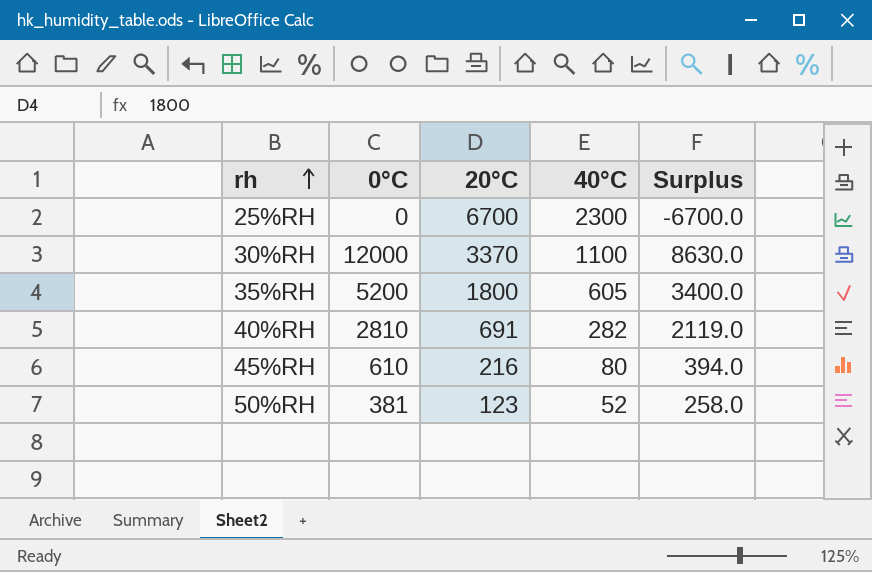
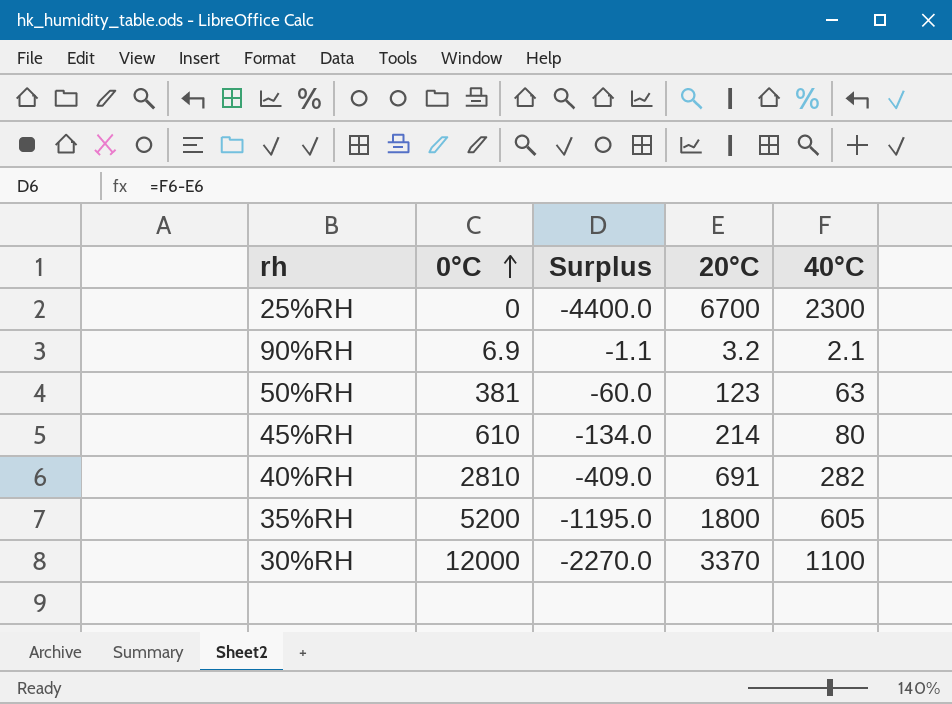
row order: rh ascending -> 0°C ascending
column Surplus | formula: [0°C] - [20°C] -> [40°C] - [20°C]
column Surplus | position: 5 -> 3
row 90%RH: none -> 6.9 | -1.1 | 3.2 | 2.1
50%RH | 40°C: 52 -> 63
45%RH | 20°C: 216 -> 214

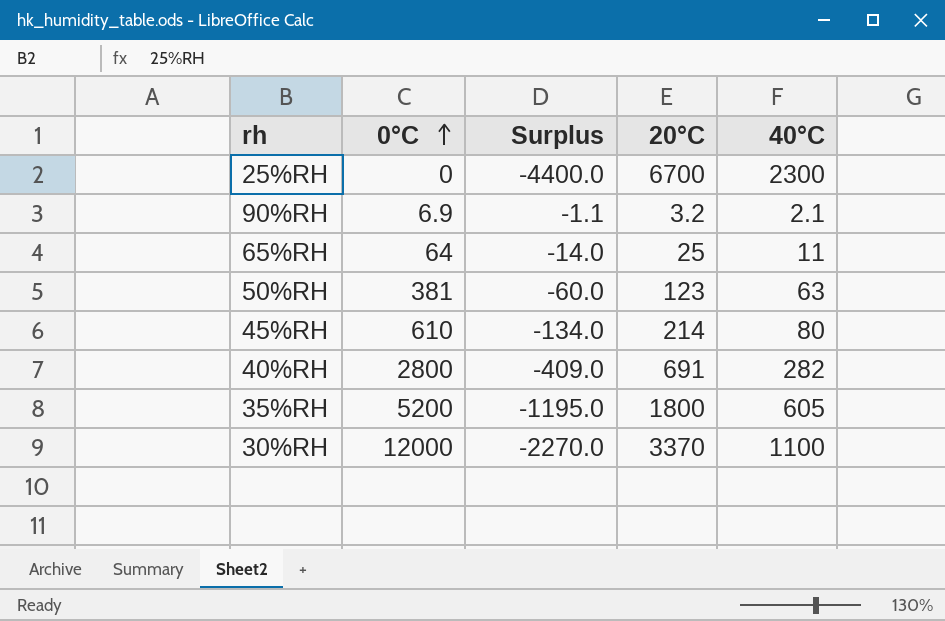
row 65%RH: none -> 64 | -14.0 | 25 | 11
40%RH | 0°C: 2810 -> 2800

